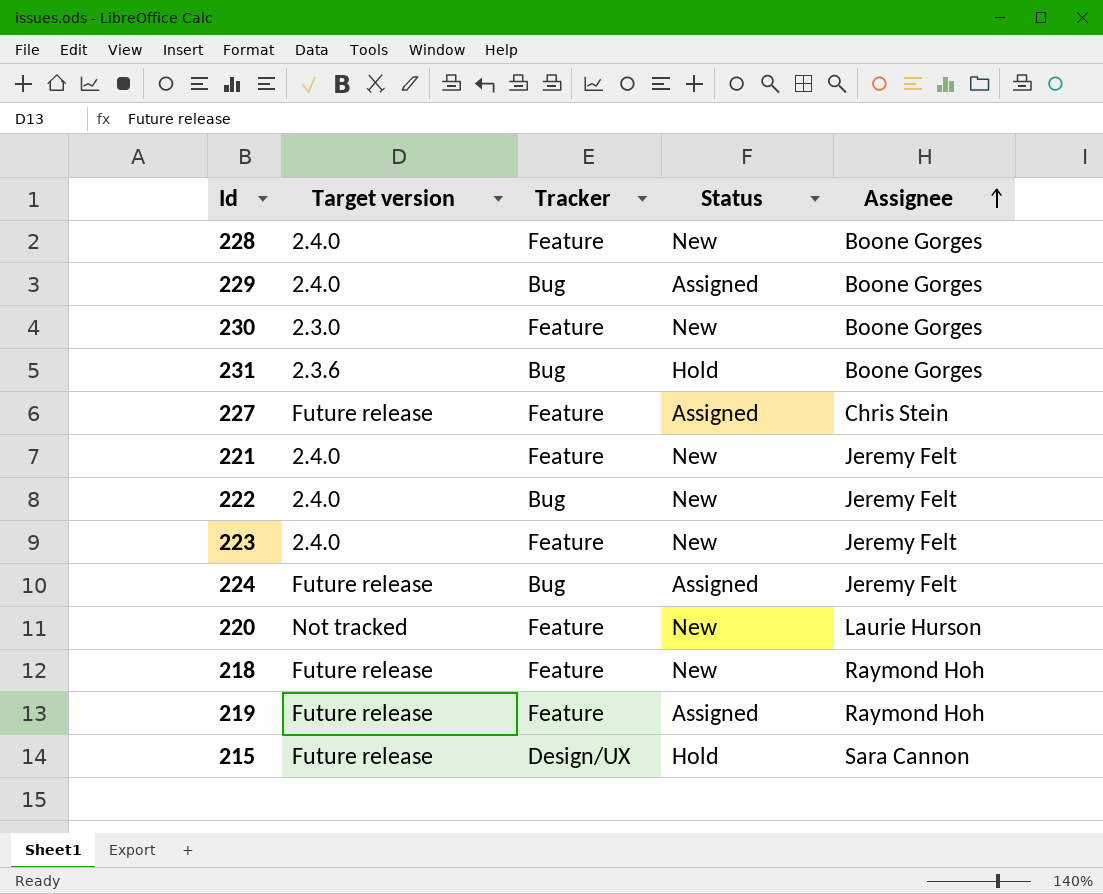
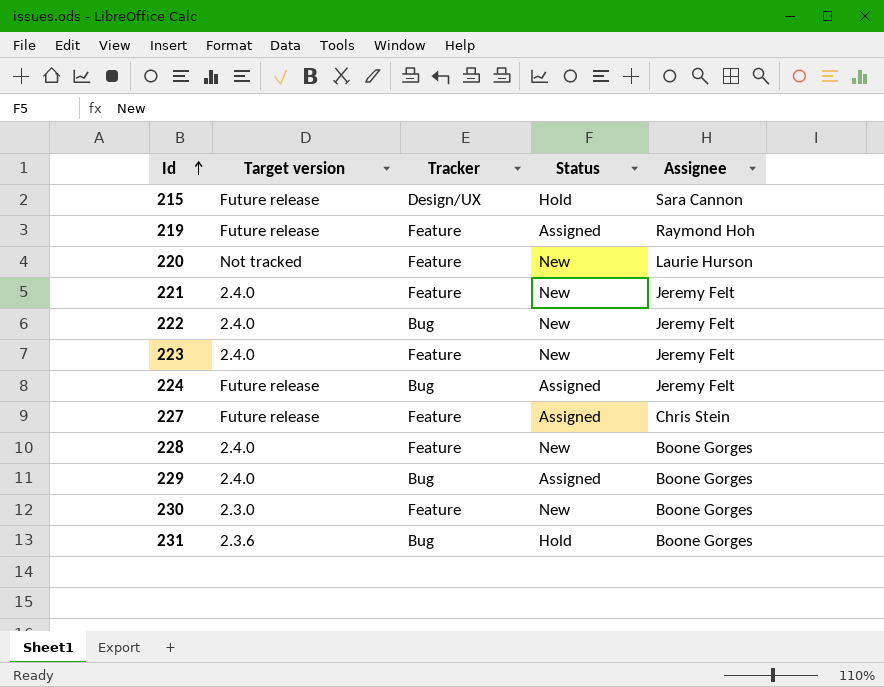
row order: Assignee ascending -> Id ascending
row 218: Future release | Feature | New | Raymond Hoh -> none

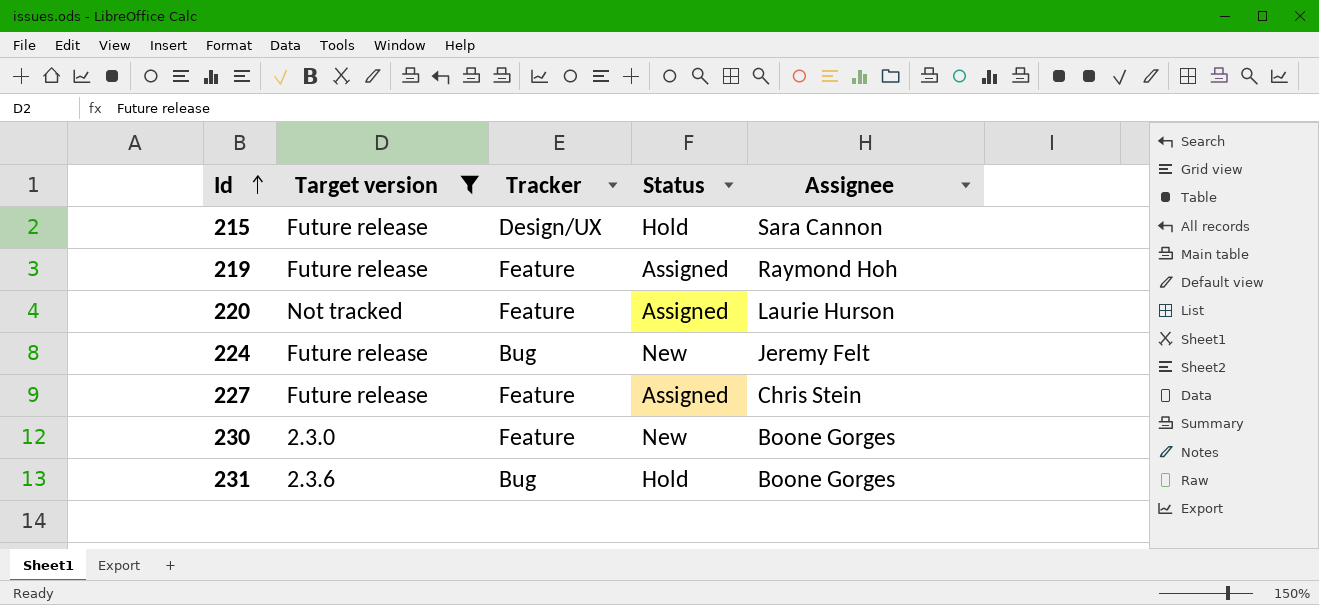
filter: none -> Target version != 2.4.0
220 | Status: New -> Assigned
224 | Status: Assigned -> New

